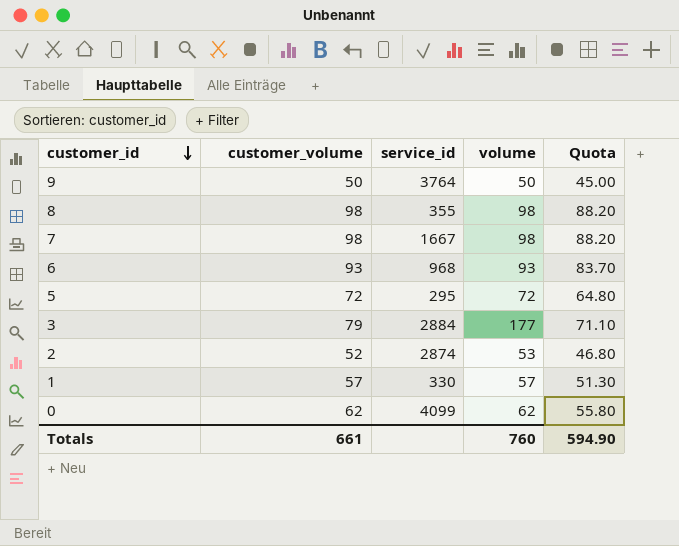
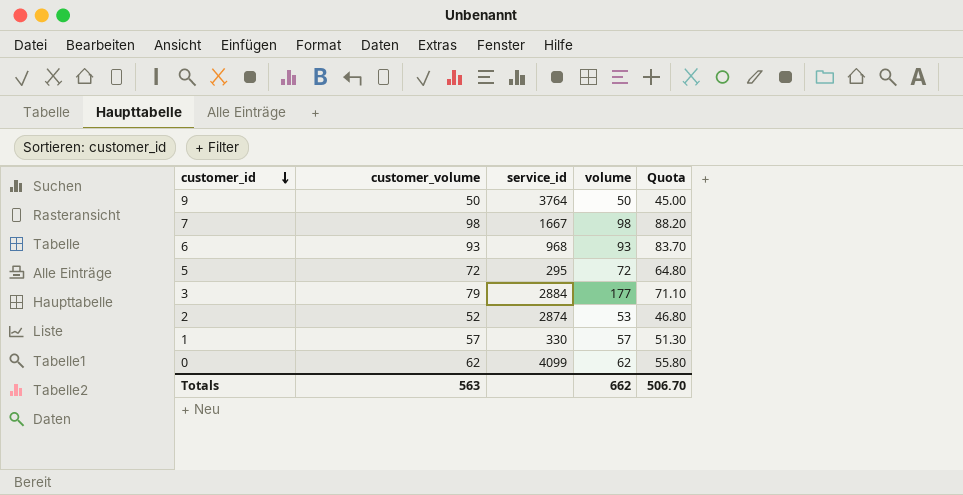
row 8: 98 | 355 | 98 | 88.20 -> none
Totals | customer_volume: 661 -> 563
Totals | volume: 760 -> 662
Totals | Quota: 594.90 -> 506.70

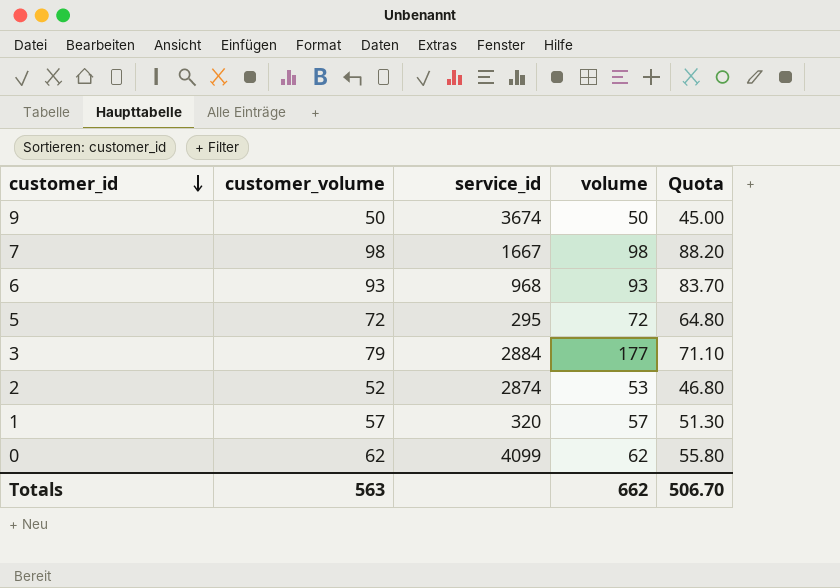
9 | service_id: 3764 -> 3674
1 | service_id: 330 -> 320

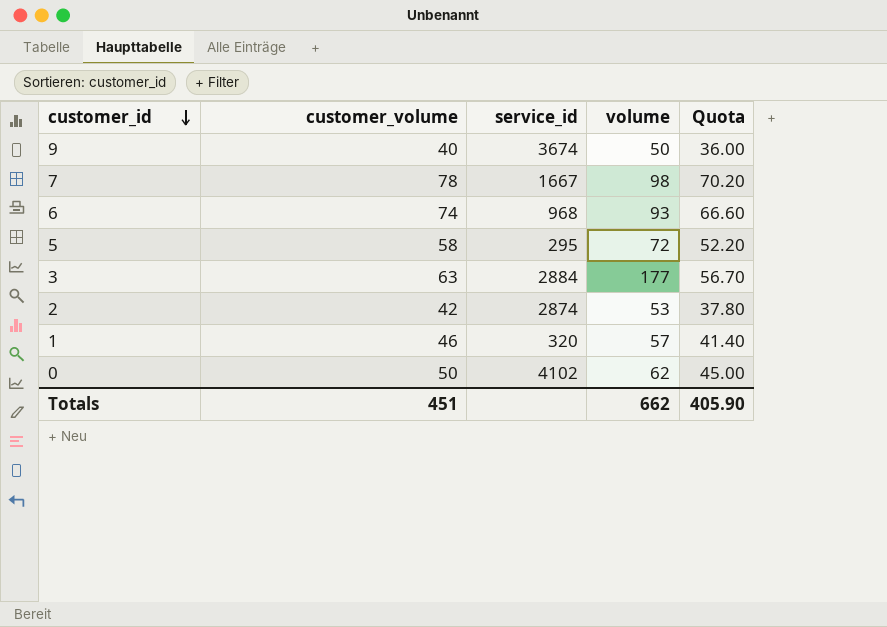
9 | customer_volume: 50 -> 40
9 | Quota: 45.00 -> 36.00
7 | customer_volume: 98 -> 78
7 | Quota: 88.20 -> 70.20
6 | customer_volume: 93 -> 74
6 | Quota: 83.70 -> 66.60
5 | customer_volume: 72 -> 58
5 | Quota: 64.80 -> 52.20
3 | customer_volume: 79 -> 63
3 | Quota: 71.10 -> 56.70
2 | customer_volume: 52 -> 42
2 | Quota: 46.80 -> 37.80
1 | customer_volume: 57 -> 46
1 | Quota: 51.30 -> 41.40
0 | customer_volume: 62 -> 50
0 | service_id: 4099 -> 4102
0 | Quota: 55.80 -> 45.00
Totals | customer_volume: 563 -> 451
Totals | Quota: 506.70 -> 405.90

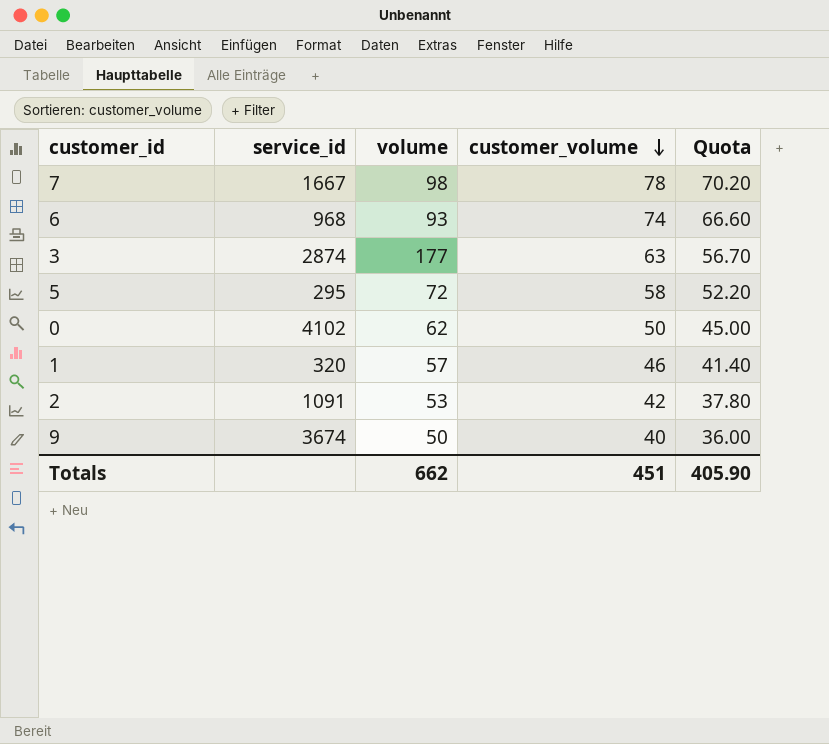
row order: customer_id descending -> customer_volume descending
column customer_volume | position: 2 -> 4
3 | service_id: 2884 -> 2874
2 | service_id: 2874 -> 1091

